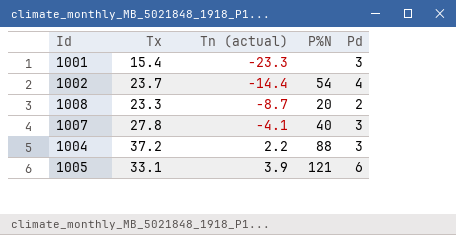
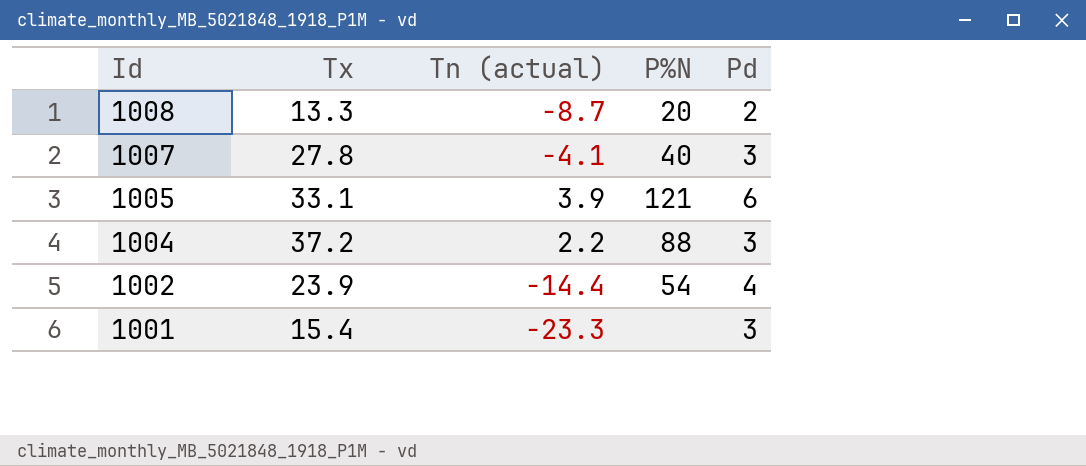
row order: Tn (actual) ascending -> Id descending
1008 | Tx: 23.3 -> 13.3
1002 | Tx: 23.7 -> 23.9

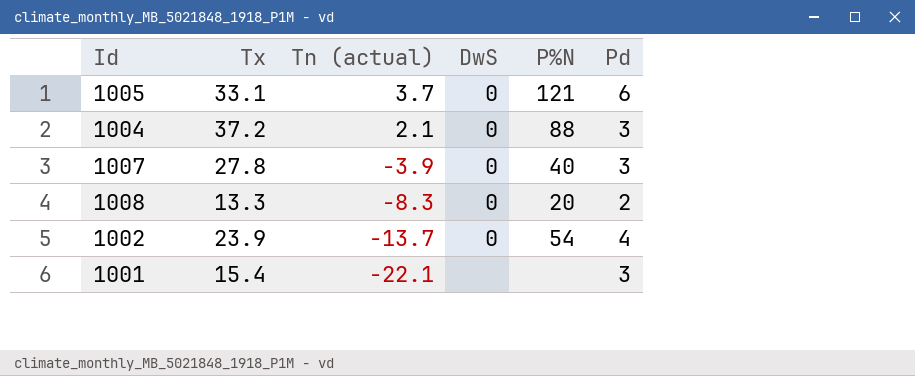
row order: Id descending -> Tn (actual) descending
column DwS | position: none -> 4
1005 | Tn (actual): 3.9 -> 3.7
1004 | Tn (actual): 2.2 -> 2.1
1007 | Tn (actual): -4.1 -> -3.9
1008 | Tn (actual): -8.7 -> -8.3
1002 | Tn (actual): -14.4 -> -13.7
1001 | Tn (actual): -23.3 -> -22.1

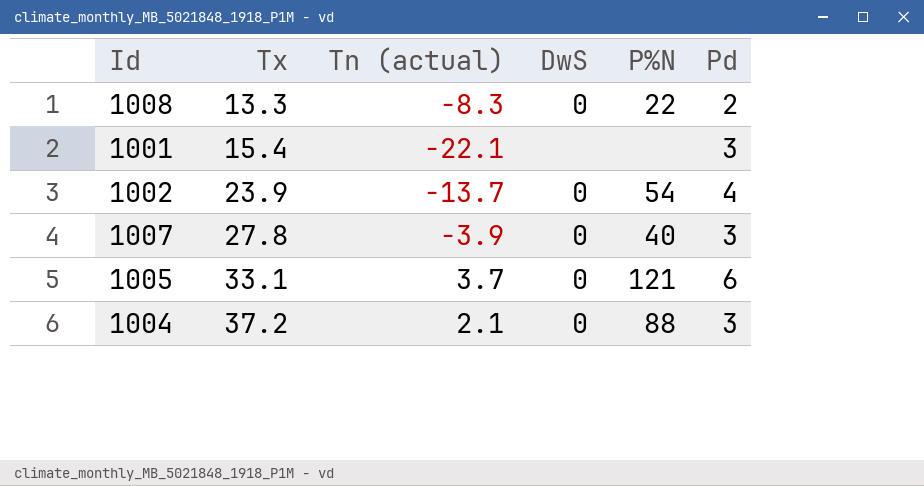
row order: Tn (actual) descending -> Tx ascending
1008 | P%N: 20 -> 22

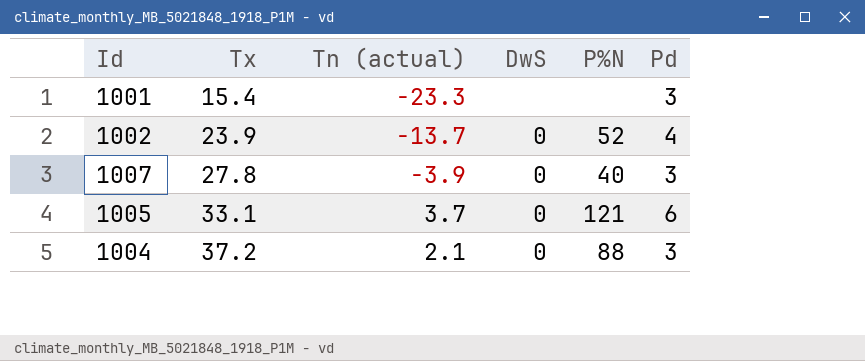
row 1008: 13.3 | -8.3 | 0 | 22 | 2 -> none
1001 | Tn (actual): -22.1 -> -23.3
1002 | P%N: 54 -> 52

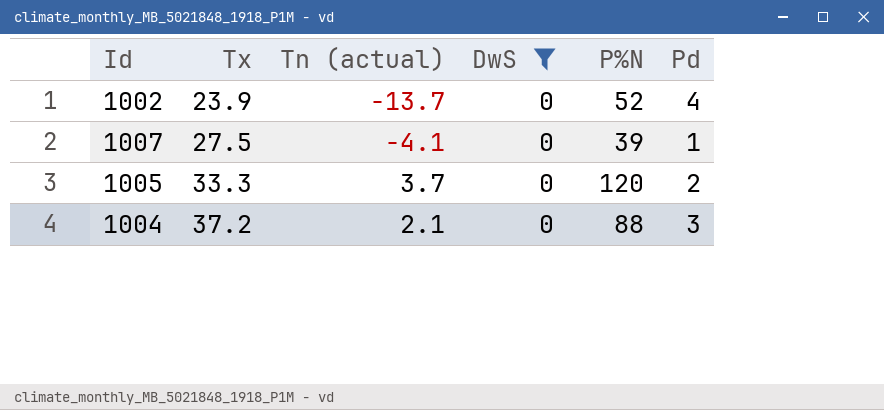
filter: none -> DwS = 0
1007 | Tx: 27.8 -> 27.5
1007 | Tn (actual): -3.9 -> -4.1
1007 | P%N: 40 -> 39
1007 | Pd: 3 -> 1
1005 | Tx: 33.1 -> 33.3
1005 | P%N: 121 -> 120
1005 | Pd: 6 -> 2

